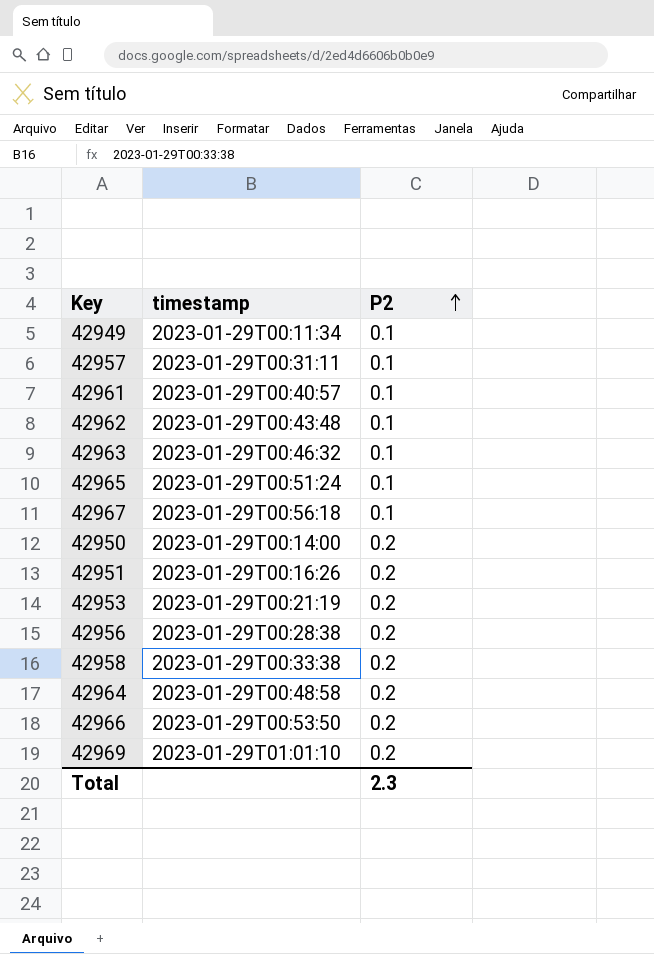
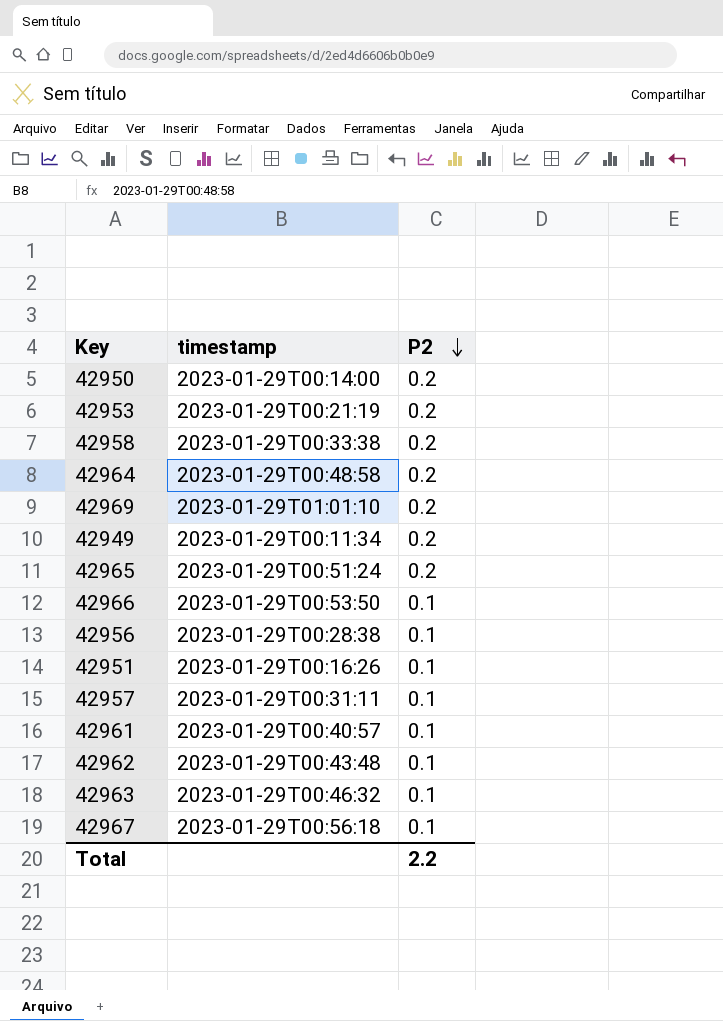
row order: P2 ascending -> P2 descending
42949 | P2: 0.1 -> 0.2
42965 | P2: 0.1 -> 0.2
42966 | P2: 0.2 -> 0.1
42956 | P2: 0.2 -> 0.1
42951 | P2: 0.2 -> 0.1
Total | P2: 2.3 -> 2.2

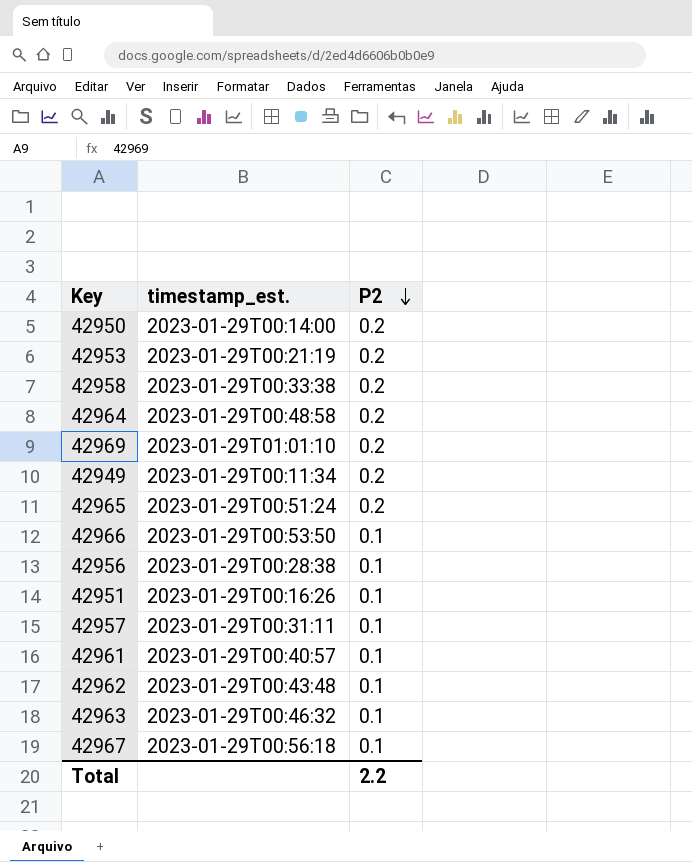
column name: timestamp -> timestamp_est.

